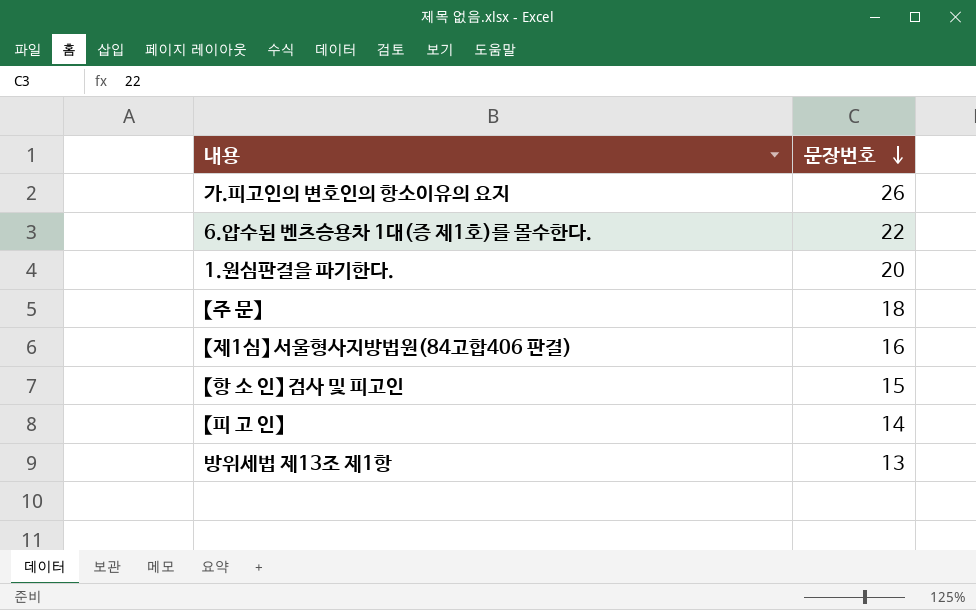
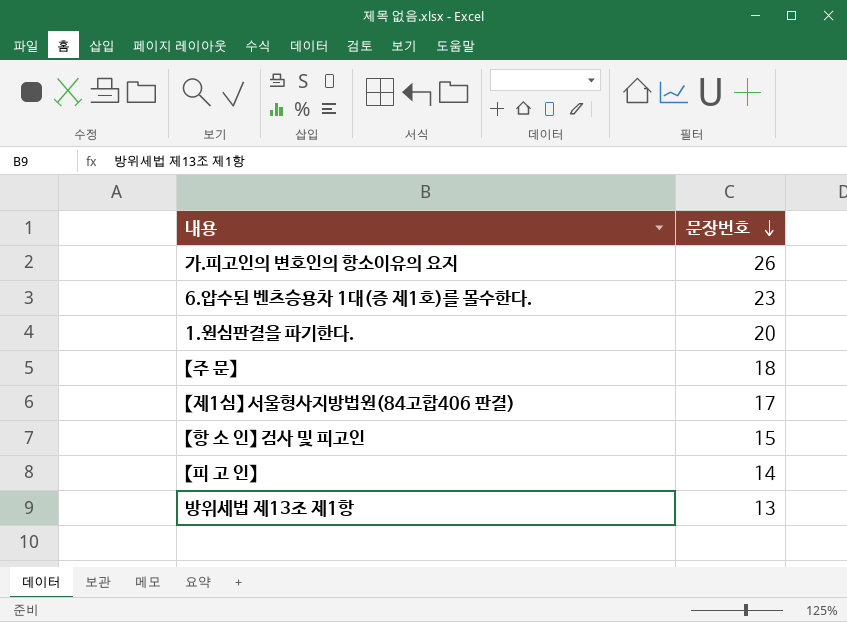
6.압수된 벤츠승용차 1대(증 제1호)를 몰수한다. | 문장번호: 22 -> 23
【제1심】 서울형사지방법원(84고합406 판결) | 문장번호: 16 -> 17

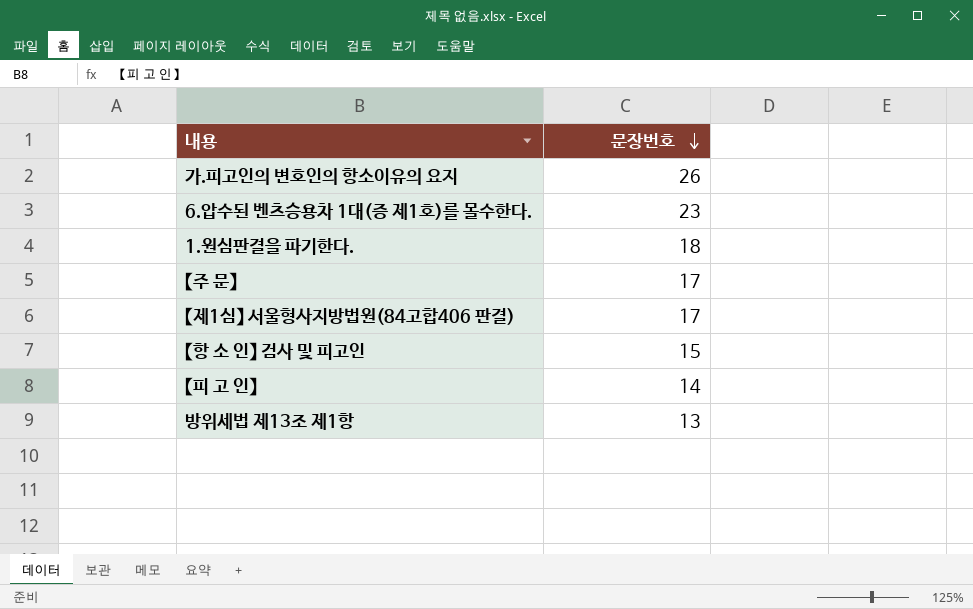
1.원심판결을 파기한다. | 문장번호: 20 -> 18
【주 문】 | 문장번호: 18 -> 17

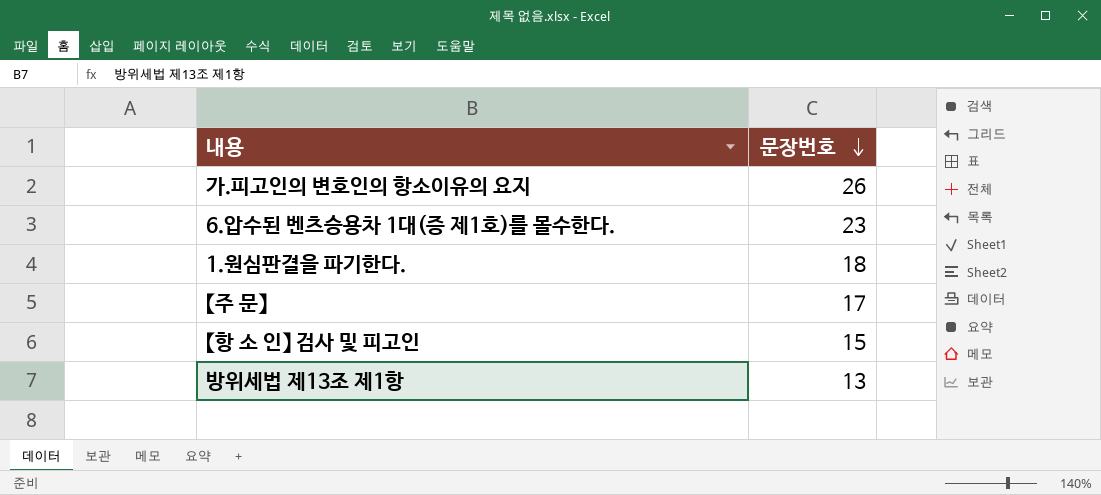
row 【제1심】 서울형사지방법원(84고합406 판결): 17 -> none
row 【피 고 인】: 14 -> none

